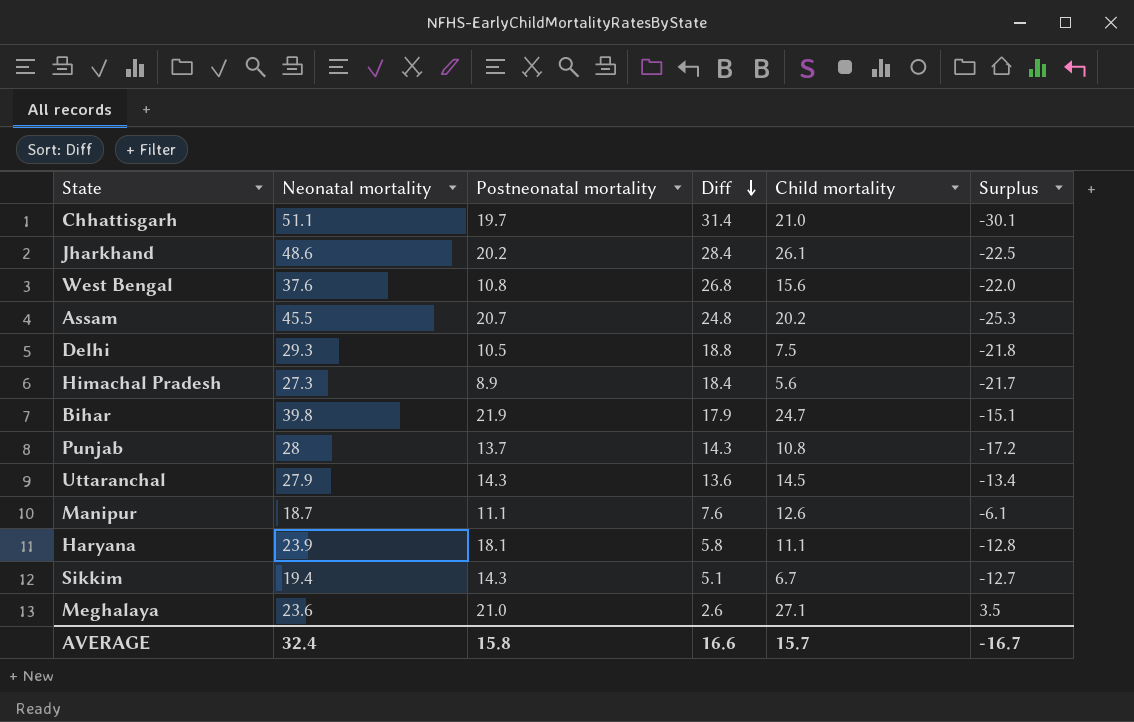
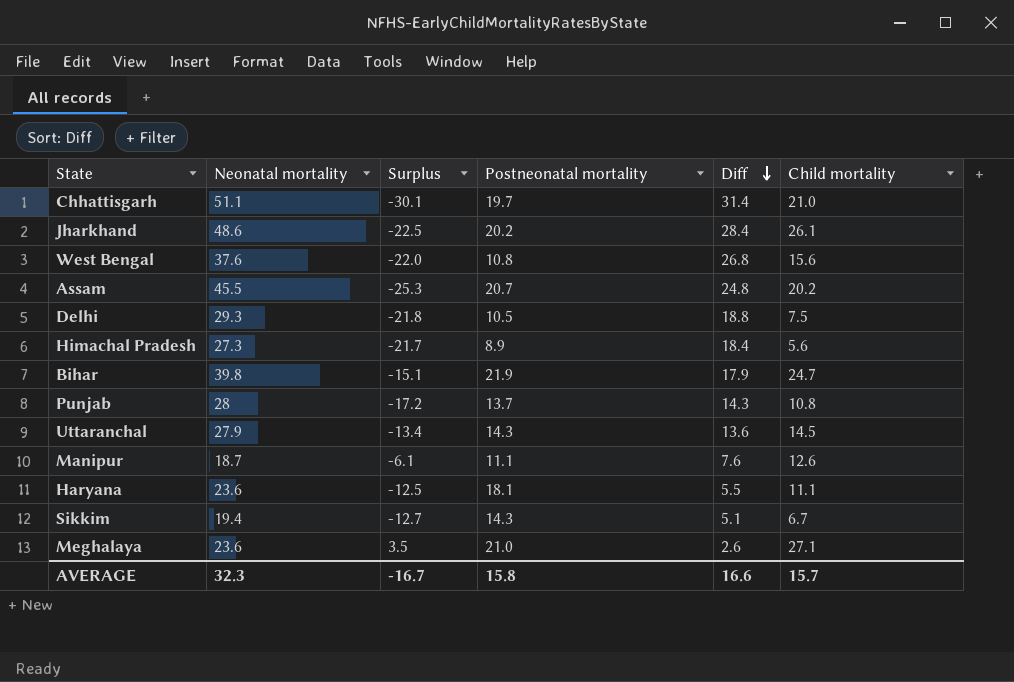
column Surplus | position: 6 -> 3
Haryana | Neonatal mortality: 23.9 -> 23.6
Haryana | Surplus: -12.8 -> -12.5
Haryana | Diff: 5.8 -> 5.5
AVERAGE | Neonatal mortality: 32.4 -> 32.3

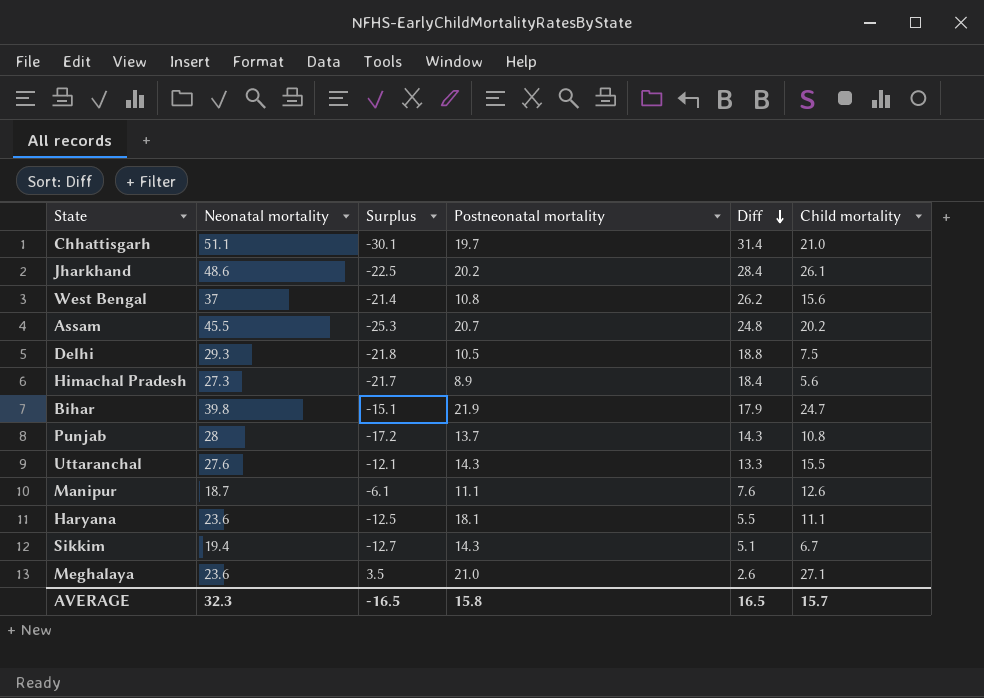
West Bengal | Neonatal mortality: 37.6 -> 37
West Bengal | Surplus: -22.0 -> -21.4
West Bengal | Diff: 26.8 -> 26.2
Uttaranchal | Neonatal mortality: 27.9 -> 27.6
Uttaranchal | Surplus: -13.4 -> -12.1
Uttaranchal | Diff: 13.6 -> 13.3
Uttaranchal | Child mortality: 14.5 -> 15.5
AVERAGE | Surplus: -16.7 -> -16.5
AVERAGE | Diff: 16.6 -> 16.5

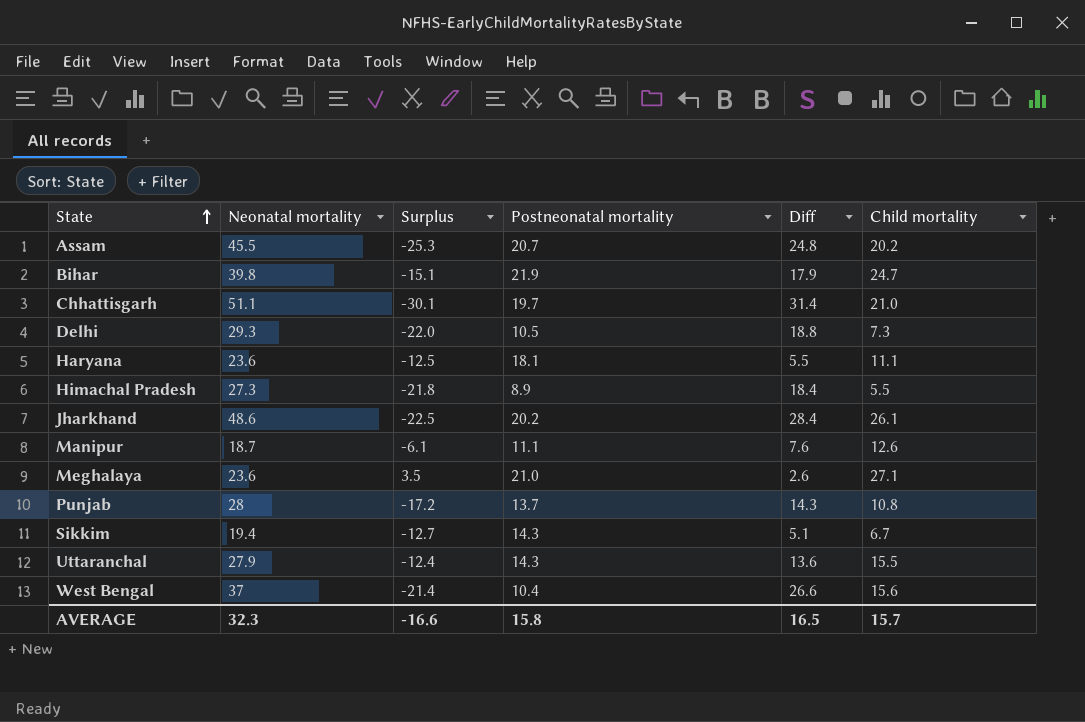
row order: Diff descending -> State ascending
Delhi | Surplus: -21.8 -> -22.0
Delhi | Child mortality: 7.5 -> 7.3
Himachal Pradesh | Surplus: -21.7 -> -21.8
Himachal Pradesh | Child mortality: 5.6 -> 5.5
Uttaranchal | Neonatal mortality: 27.6 -> 27.9
Uttaranchal | Surplus: -12.1 -> -12.4
Uttaranchal | Diff: 13.3 -> 13.6
West Bengal | Postneonatal mortality: 10.8 -> 10.4
West Bengal | Diff: 26.2 -> 26.6
AVERAGE | Surplus: -16.5 -> -16.6

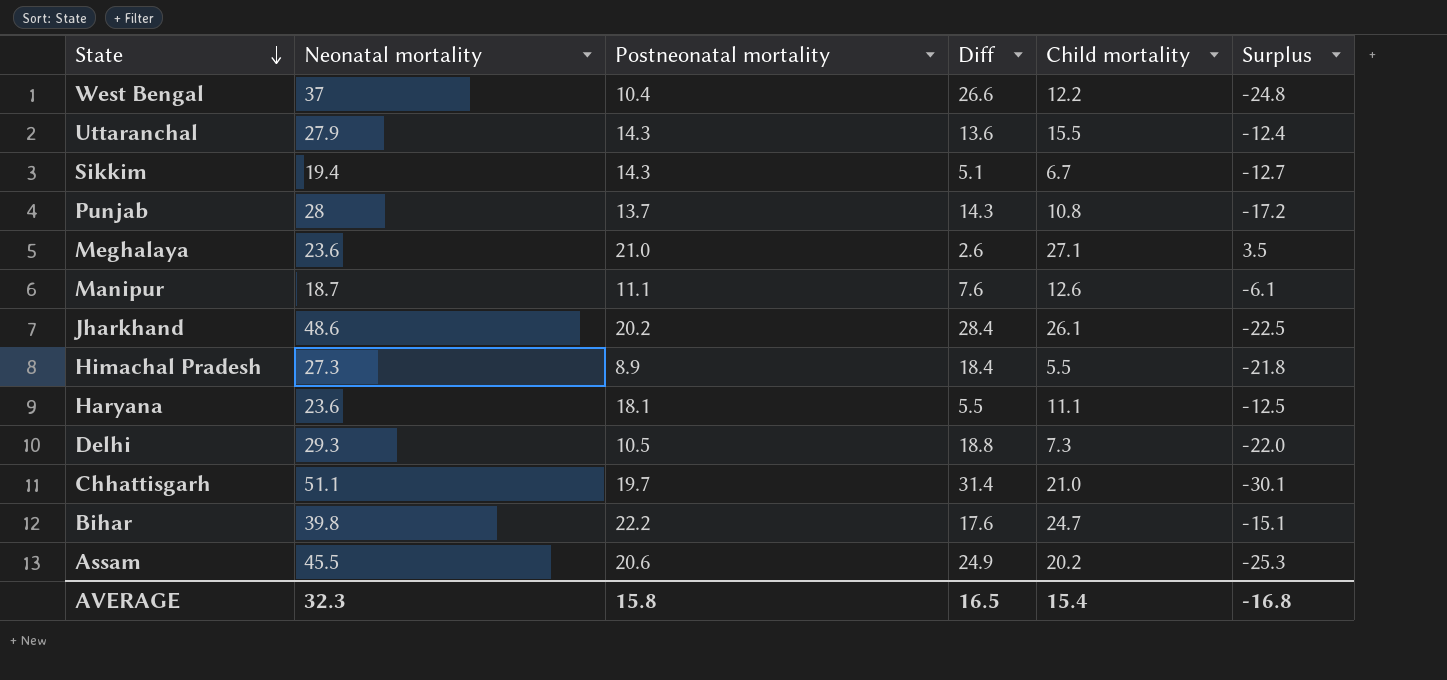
row order: State ascending -> State descending
column Surplus | position: 3 -> 6
West Bengal | Child mortality: 15.6 -> 12.2
West Bengal | Surplus: -21.4 -> -24.8
Bihar | Postneonatal mortality: 21.9 -> 22.2
Bihar | Diff: 17.9 -> 17.6
Assam | Postneonatal mortality: 20.7 -> 20.6
Assam | Diff: 24.8 -> 24.9
AVERAGE | Child mortality: 15.7 -> 15.4
AVERAGE | Surplus: -16.6 -> -16.8

